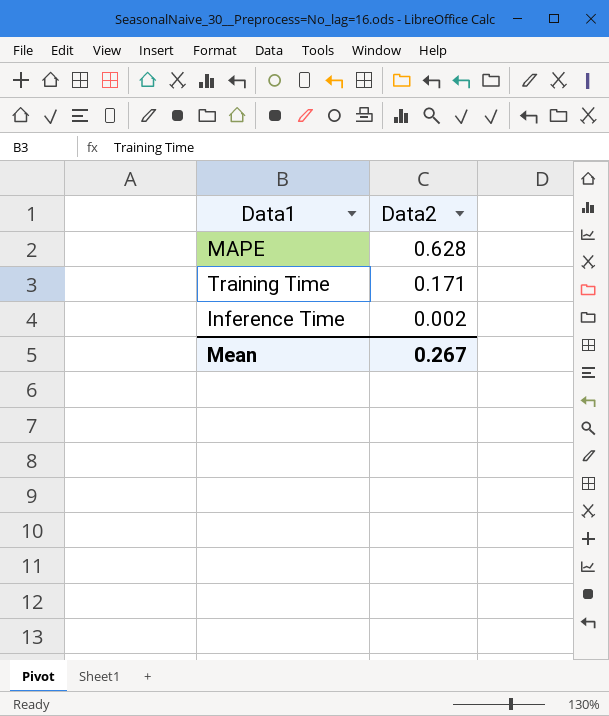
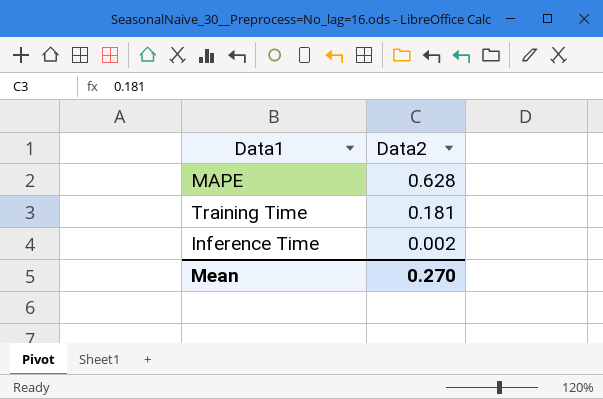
Training Time | Data2: 0.171 -> 0.181
Mean | Data2: 0.267 -> 0.270

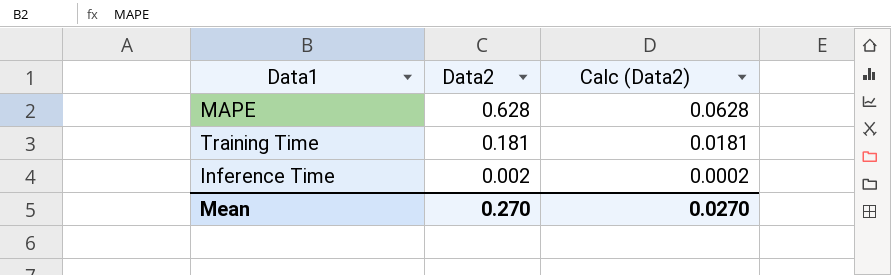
column Calc (Data2) | formula: none -> [Data2] * 0.1

